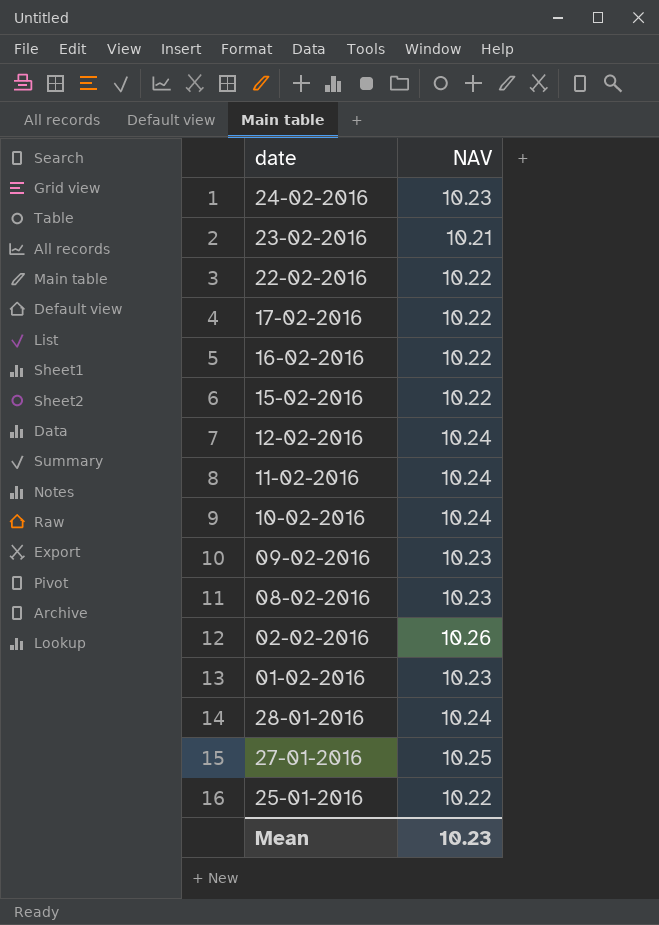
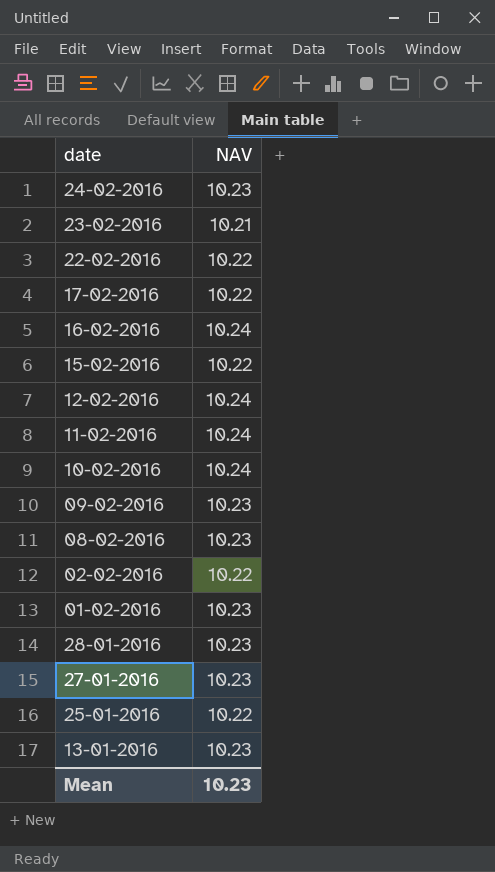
16-02-2016 | NAV: 10.22 -> 10.24
02-02-2016 | NAV: 10.26 -> 10.22
28-01-2016 | NAV: 10.24 -> 10.23
27-01-2016 | NAV: 10.25 -> 10.23
row 13-01-2016: none -> 10.23

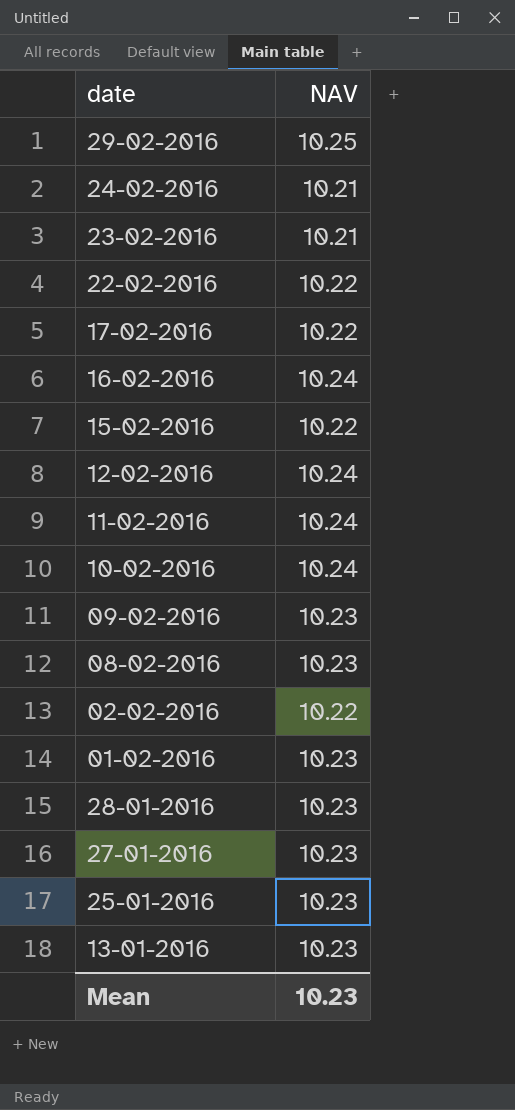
row 29-02-2016: none -> 10.25
24-02-2016 | NAV: 10.23 -> 10.21
25-01-2016 | NAV: 10.22 -> 10.23

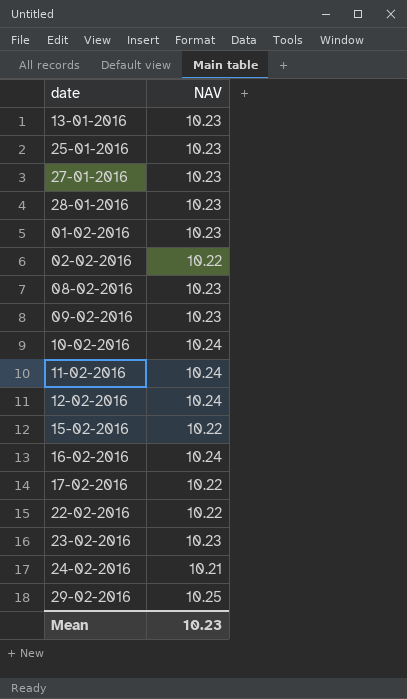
row order: date descending -> date ascending
23-02-2016 | NAV: 10.21 -> 10.23

